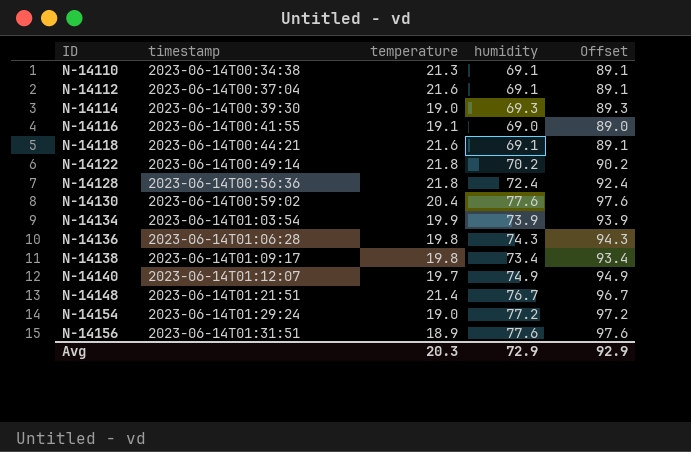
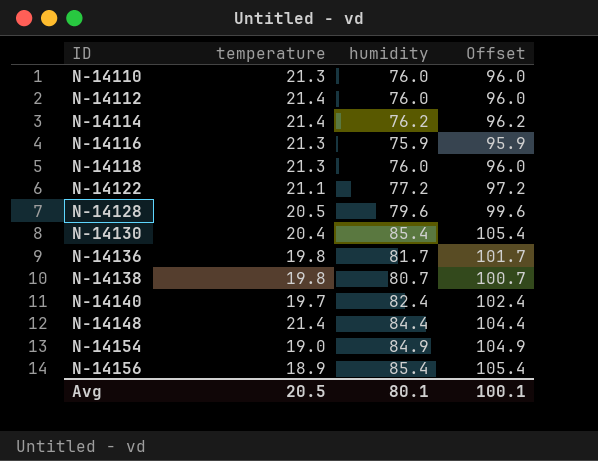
column timestamp | position: 2 -> none
row N-14134: 2023-06-14T01:03:54 | 19.9 | 73.9 | 93.9 -> none
N-14110 | humidity: 69.1 -> 76.0
N-14110 | Offset: 89.1 -> 96.0
N-14112 | temperature: 21.6 -> 21.4
N-14112 | humidity: 69.1 -> 76.0
N-14112 | Offset: 89.1 -> 96.0
N-14114 | temperature: 19.0 -> 21.4
N-14114 | humidity: 69.3 -> 76.2
N-14114 | Offset: 89.3 -> 96.2
N-14116 | temperature: 19.1 -> 21.3
N-14116 | humidity: 69.0 -> 75.9
N-14116 | Offset: 89.0 -> 95.9
N-14118 | temperature: 21.6 -> 21.3
N-14118 | humidity: 69.1 -> 76.0
N-14118 | Offset: 89.1 -> 96.0
N-14122 | temperature: 21.8 -> 21.1
N-14122 | humidity: 70.2 -> 77.2
N-14122 | Offset: 90.2 -> 97.2
N-14128 | temperature: 21.8 -> 20.5
N-14128 | humidity: 72.4 -> 79.6
N-14128 | Offset: 92.4 -> 99.6
N-14130 | humidity: 77.6 -> 85.4
N-14130 | Offset: 97.6 -> 105.4
N-14136 | humidity: 74.3 -> 81.7
N-14136 | Offset: 94.3 -> 101.7
N-14138 | humidity: 73.4 -> 80.7
N-14138 | Offset: 93.4 -> 100.7
N-14140 | humidity: 74.9 -> 82.4
N-14140 | Offset: 94.9 -> 102.4
N-14148 | humidity: 76.7 -> 84.4
N-14148 | Offset: 96.7 -> 104.4
N-14154 | humidity: 77.2 -> 84.9
N-14154 | Offset: 97.2 -> 104.9
N-14156 | humidity: 77.6 -> 85.4
N-14156 | Offset: 97.6 -> 105.4
Avg | temperature: 20.3 -> 20.5
Avg | humidity: 72.9 -> 80.1
Avg | Offset: 92.9 -> 100.1

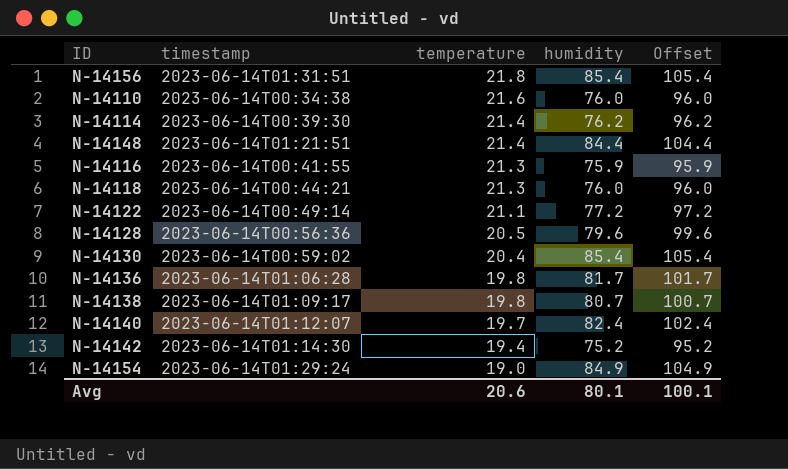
row order: ID ascending -> temperature descending
column timestamp | position: none -> 2
row N-14112: 21.4 | 76.0 | 96.0 -> none
N-14156 | temperature: 18.9 -> 21.8
N-14110 | temperature: 21.3 -> 21.6
row N-14142: none -> 2023-06-14T01:14:30 | 19.4 | 75.2 | 95.2
Avg | temperature: 20.5 -> 20.6

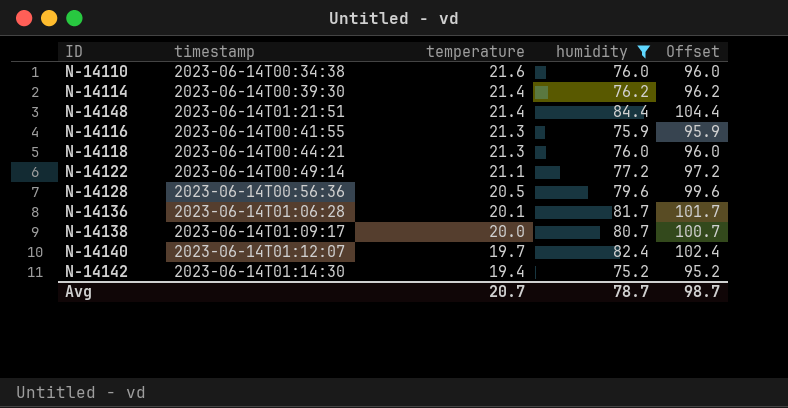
filter: none -> humidity <= 84.4
N-14136 | temperature: 19.8 -> 20.1
N-14138 | temperature: 19.8 -> 20.0
Avg | temperature: 20.6 -> 20.7
Avg | humidity: 80.1 -> 78.7
Avg | Offset: 100.1 -> 98.7

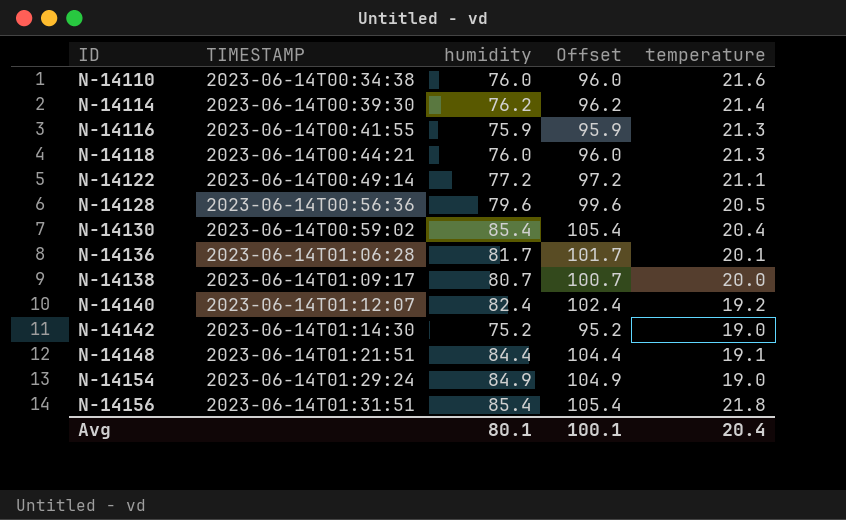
filter: humidity <= 84.4 -> none
row order: temperature descending -> ID ascending
column name: timestamp -> TIMESTAMP
column temperature | position: 3 -> 5
N-14140 | temperature: 19.7 -> 19.2
N-14142 | temperature: 19.4 -> 19.0
N-14148 | temperature: 21.4 -> 19.1
Avg | humidity: 78.7 -> 80.1
Avg | Offset: 98.7 -> 100.1
Avg | temperature: 20.7 -> 20.4

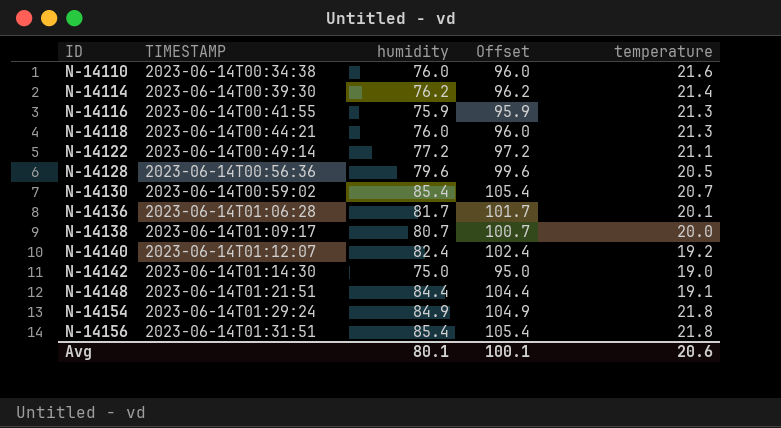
N-14130 | temperature: 20.4 -> 20.7
N-14142 | humidity: 75.2 -> 75.0
N-14142 | Offset: 95.2 -> 95.0
N-14154 | temperature: 19.0 -> 21.8
Avg | temperature: 20.4 -> 20.6

